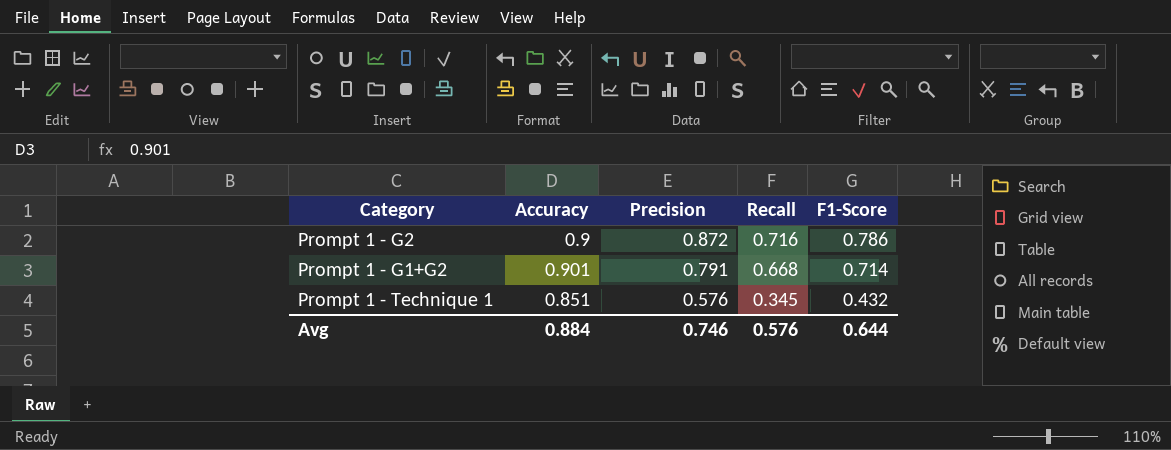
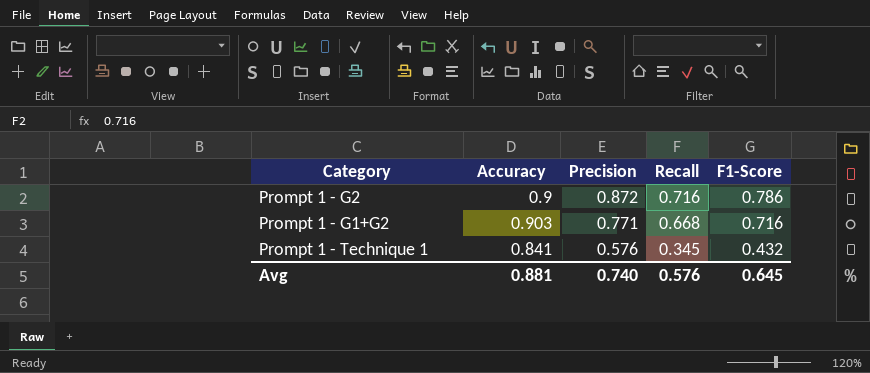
Prompt 1 - G1+G2 | Accuracy: 0.901 -> 0.903
Prompt 1 - G1+G2 | Precision: 0.791 -> 0.771
Prompt 1 - G1+G2 | F1-Score: 0.714 -> 0.716
Prompt 1 - Technique 1 | Accuracy: 0.851 -> 0.841
Avg | Accuracy: 0.884 -> 0.881
Avg | Precision: 0.746 -> 0.740
Avg | F1-Score: 0.644 -> 0.645

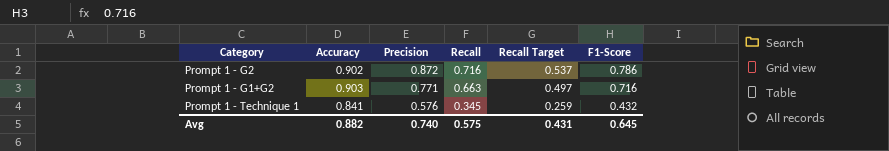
column Recall Target | formula: none -> [Recall] * 0.75
Prompt 1 - G2 | Accuracy: 0.9 -> 0.902
Prompt 1 - G1+G2 | Recall: 0.668 -> 0.663
Avg | Accuracy: 0.881 -> 0.882
Avg | Recall: 0.576 -> 0.575

